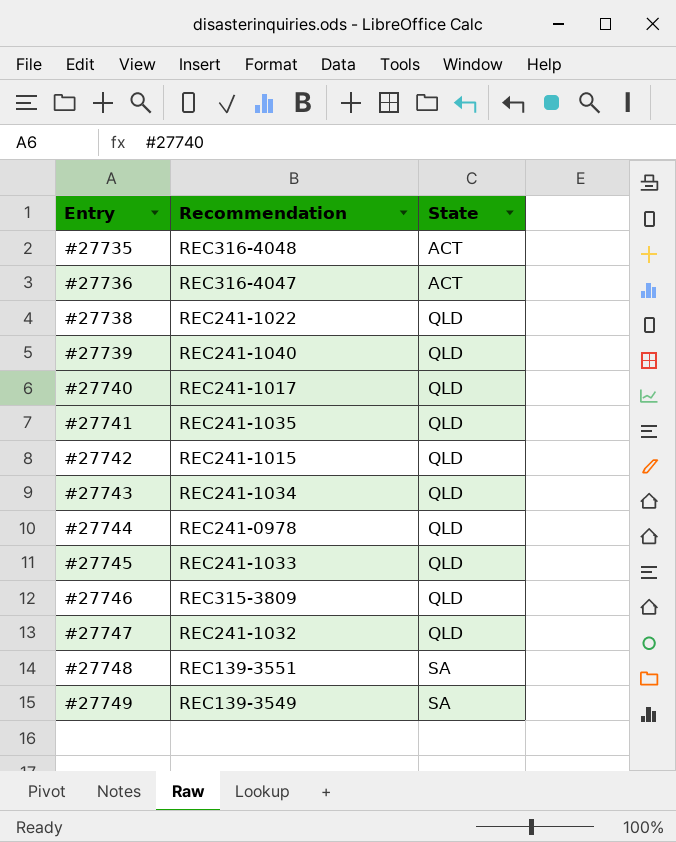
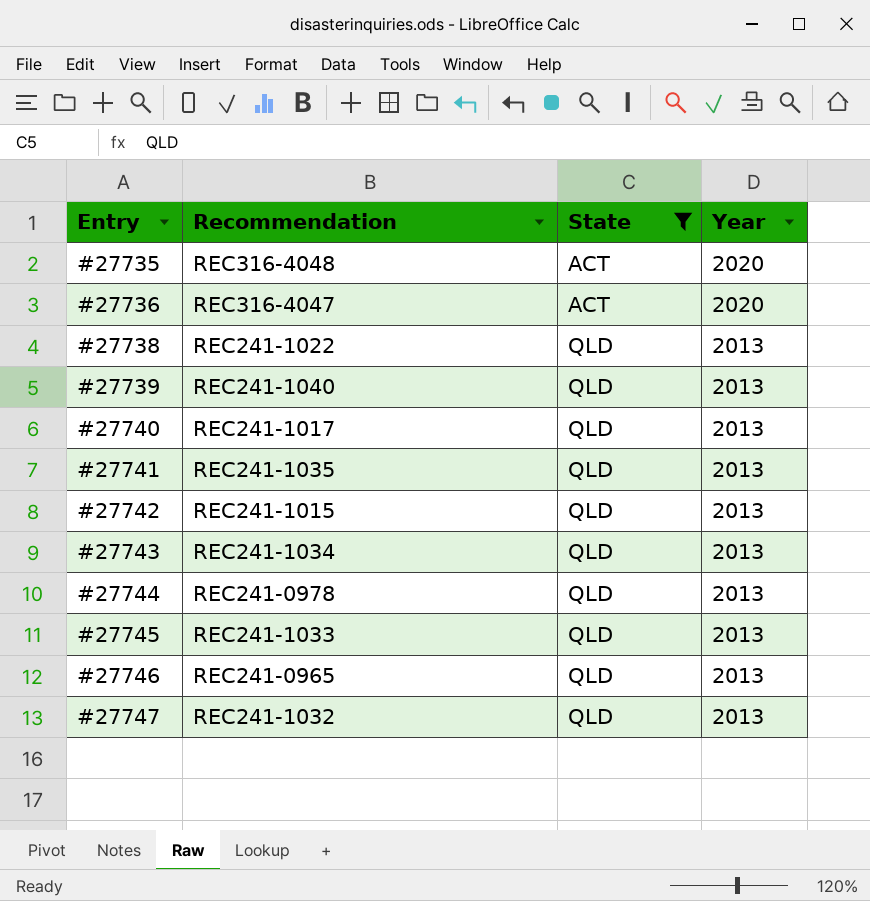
filter: none -> State != SA
column Year | position: none -> 4
#27746 | Recommendation: REC315-3809 -> REC241-0965

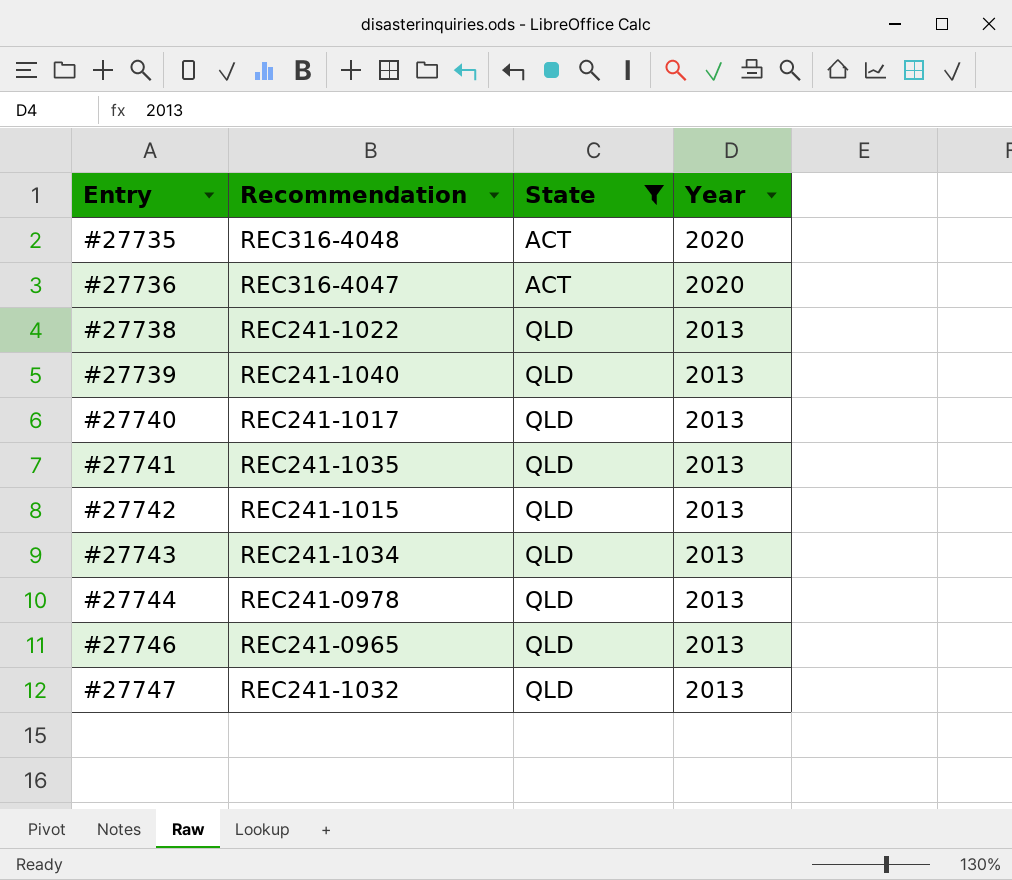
row #27745: REC241-1033 | QLD | 2013 -> none

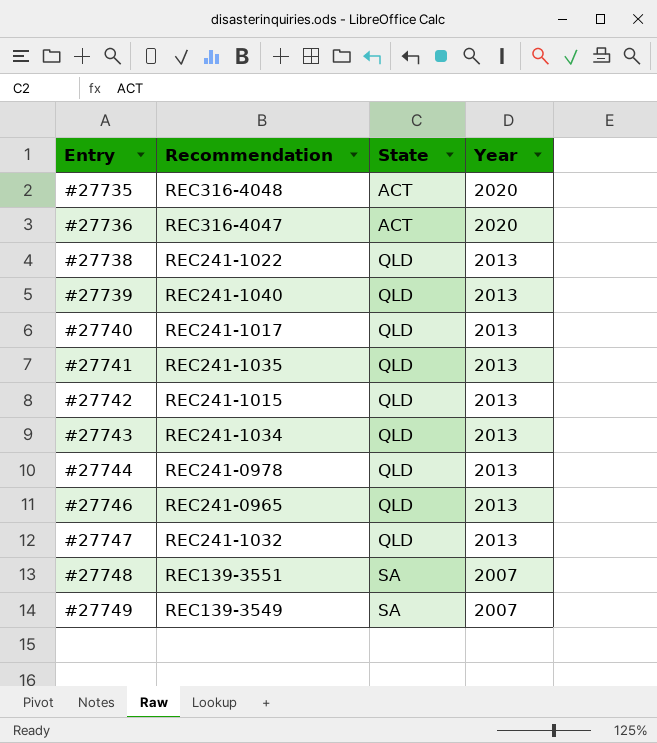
filter: State != SA -> none

